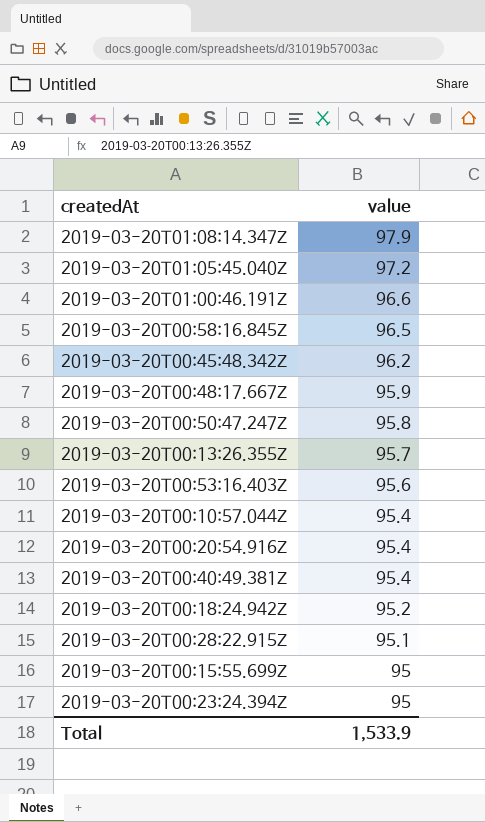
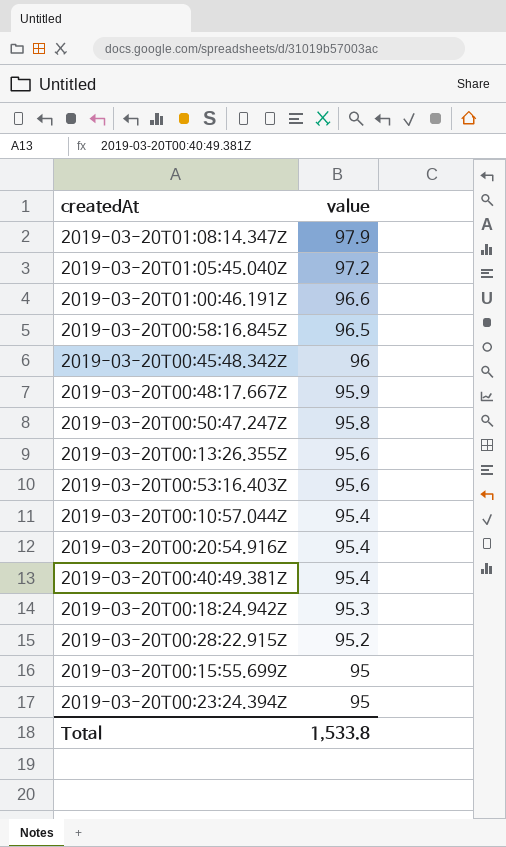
2019-03-20T00:45:48.342Z | value: 96.2 -> 96
2019-03-20T00:13:26.355Z | value: 95.7 -> 95.6
2019-03-20T00:18:24.942Z | value: 95.2 -> 95.3
2019-03-20T00:28:22.915Z | value: 95.1 -> 95.2
Total | value: 1,533.9 -> 1,533.8

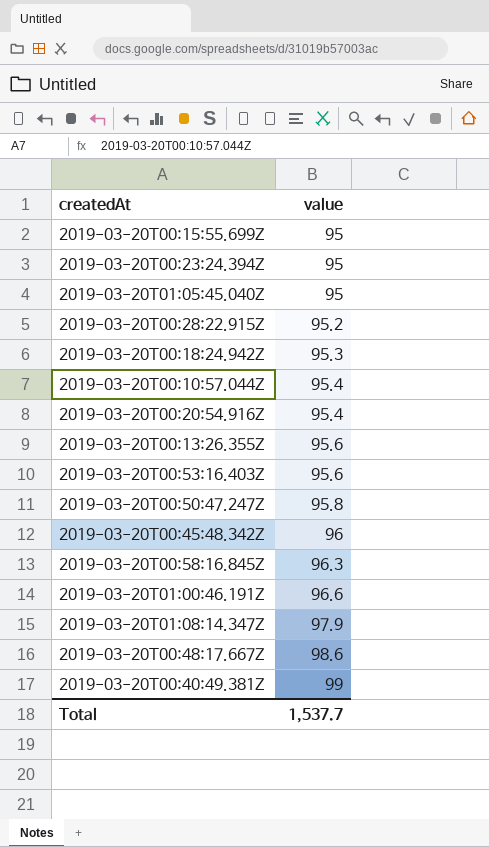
row order: value descending -> value ascending
2019-03-20T01:05:45.040Z | value: 97.2 -> 95
2019-03-20T00:58:16.845Z | value: 96.5 -> 96.3
2019-03-20T00:48:17.667Z | value: 95.9 -> 98.6
2019-03-20T00:40:49.381Z | value: 95.4 -> 99
Total | value: 1,533.8 -> 1,537.7

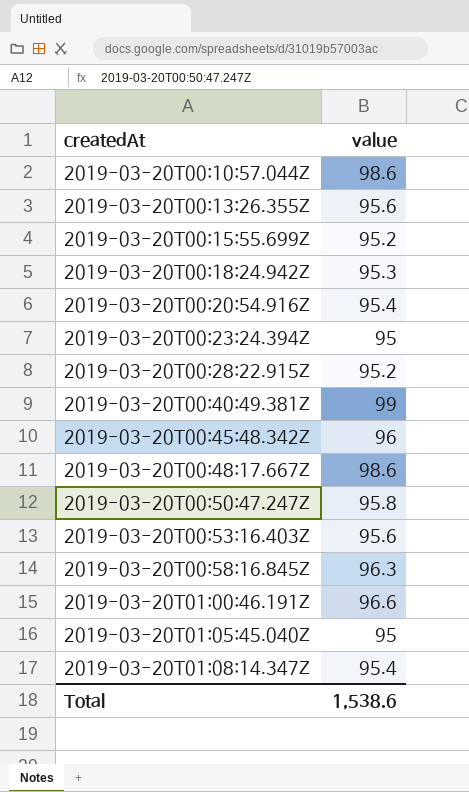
row order: value ascending -> createdAt ascending
2019-03-20T00:10:57.044Z | value: 95.4 -> 98.6
2019-03-20T00:15:55.699Z | value: 95 -> 95.2
2019-03-20T01:08:14.347Z | value: 97.9 -> 95.4
Total | value: 1,537.7 -> 1,538.6

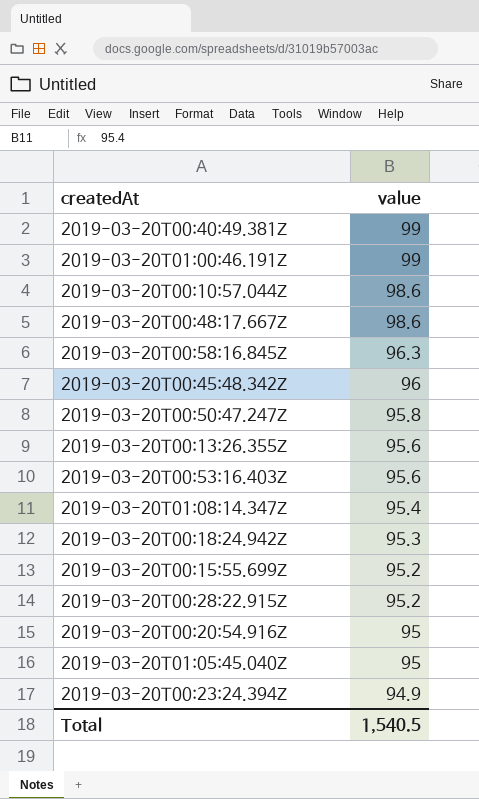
row order: createdAt ascending -> value descending
2019-03-20T01:00:46.191Z | value: 96.6 -> 99
2019-03-20T00:20:54.916Z | value: 95.4 -> 95
2019-03-20T00:23:24.394Z | value: 95 -> 94.9
Total | value: 1,538.6 -> 1,540.5

